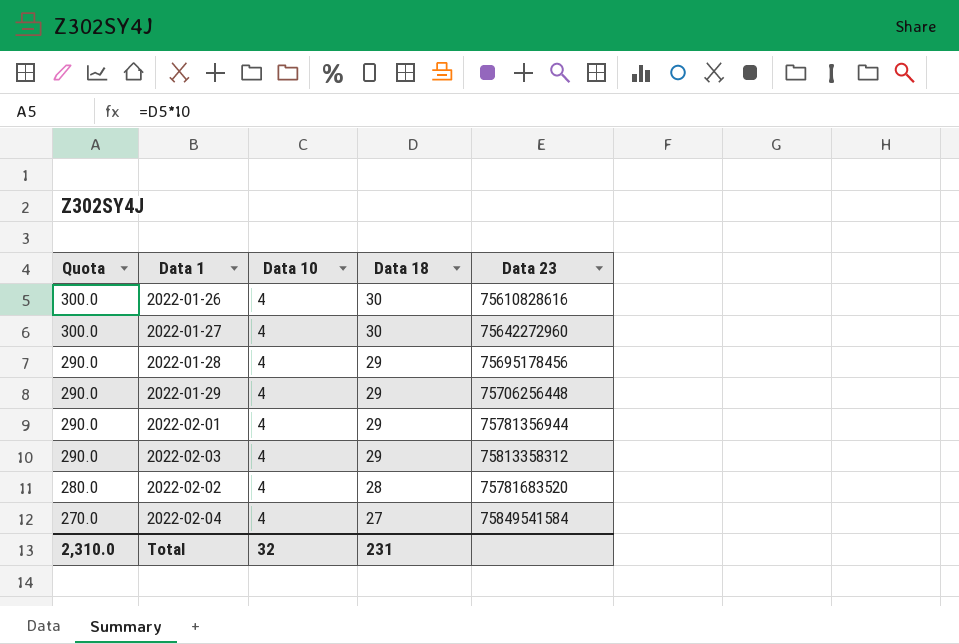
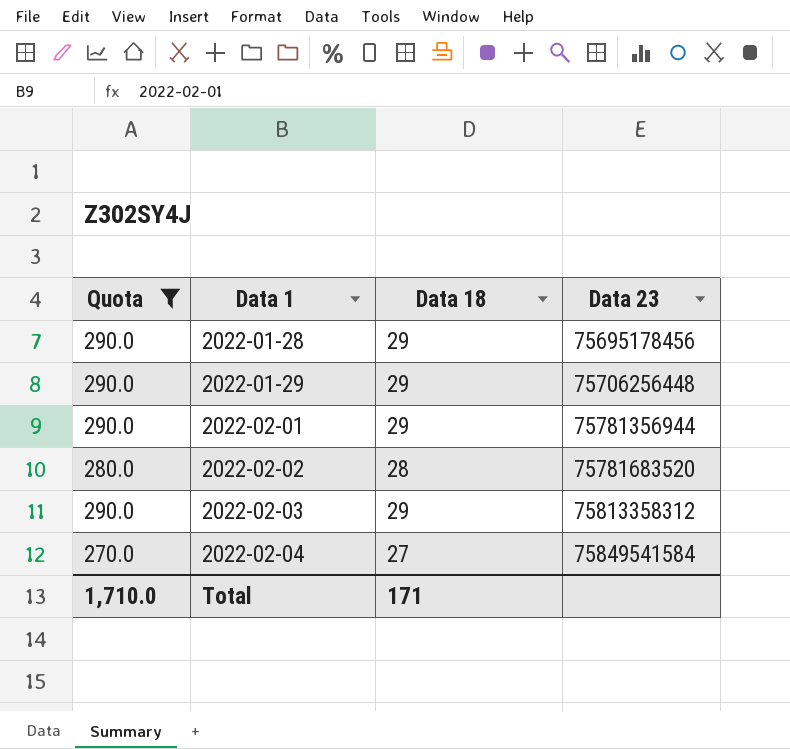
filter: none -> Quota != 300.0
row order: Quota descending -> Data 1 ascending
column Data 10 | position: 3 -> none
Total | Quota: 2,310.0 -> 1,710.0
Total | Data 18: 231 -> 171

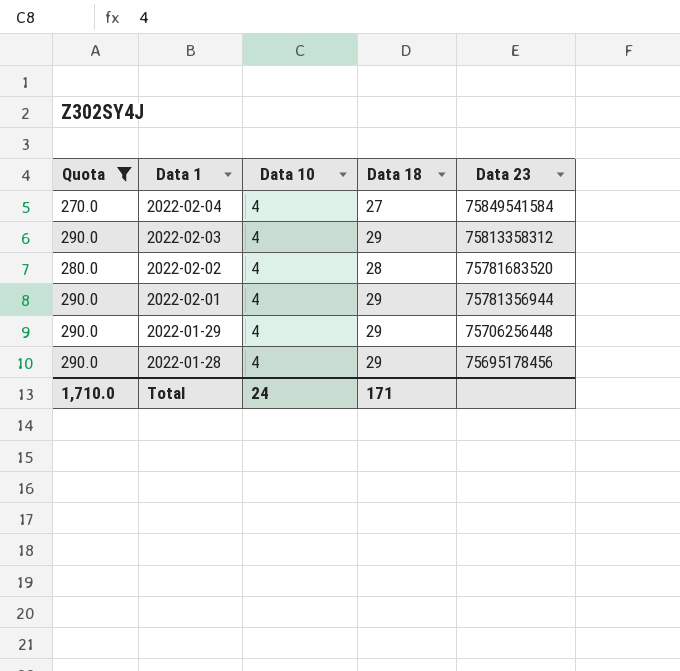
row order: Data 1 ascending -> Data 1 descending
column Data 10 | position: none -> 3

